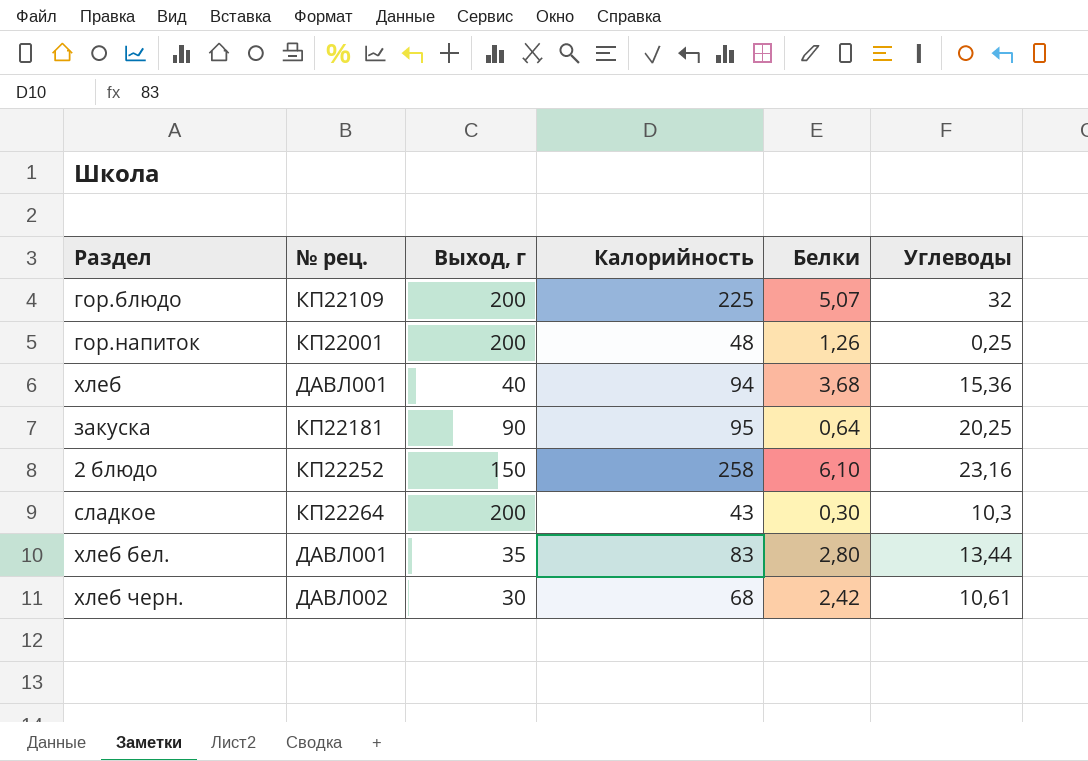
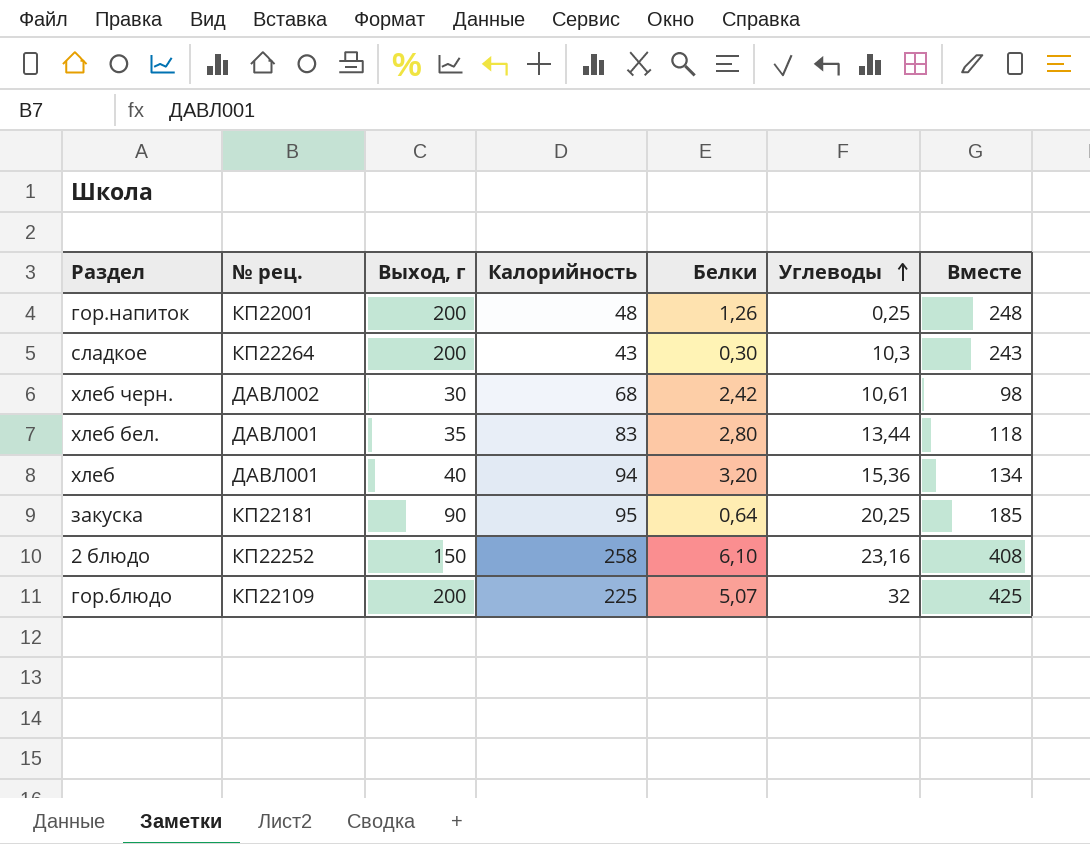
row order: none -> Углеводы ascending
column Вместе | formula: none -> [Выход, г] + [Калорийность]
хлеб | Белки: 3,68 -> 3,20

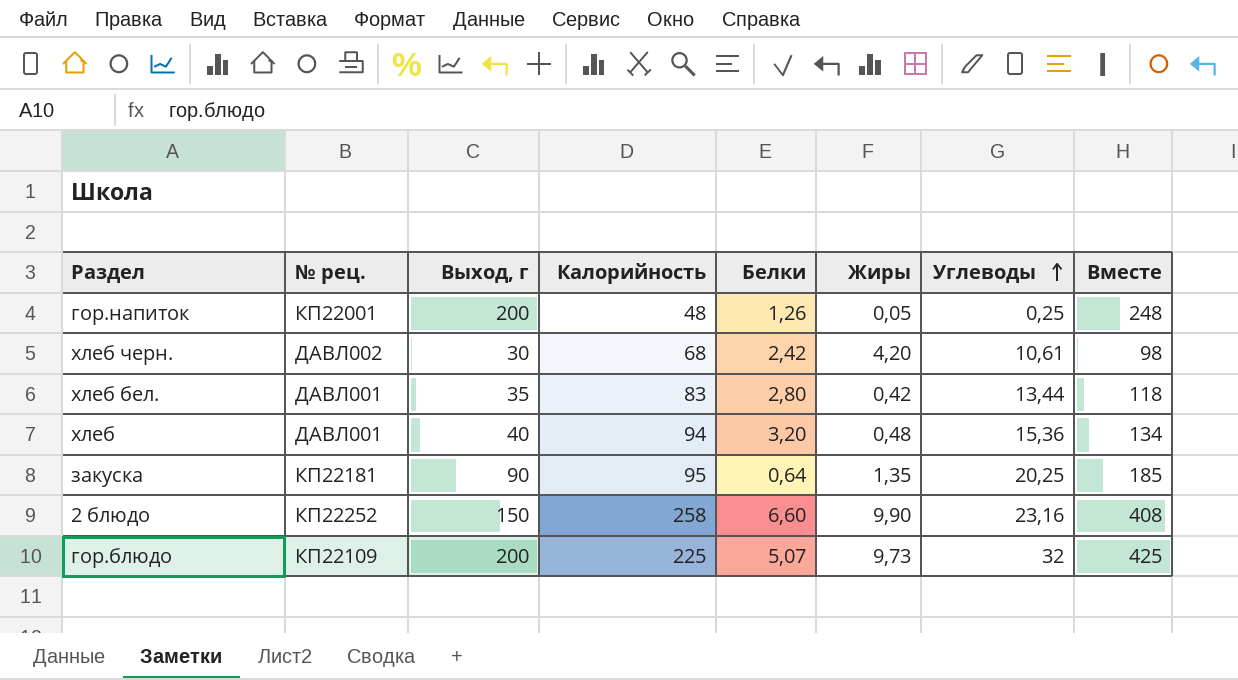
column Жиры | position: none -> 6
row сладкое: КП22264 | 200 | 43 | 0,30 | 10,3 | 243 -> none
2 блюдо | Белки: 6,10 -> 6,60

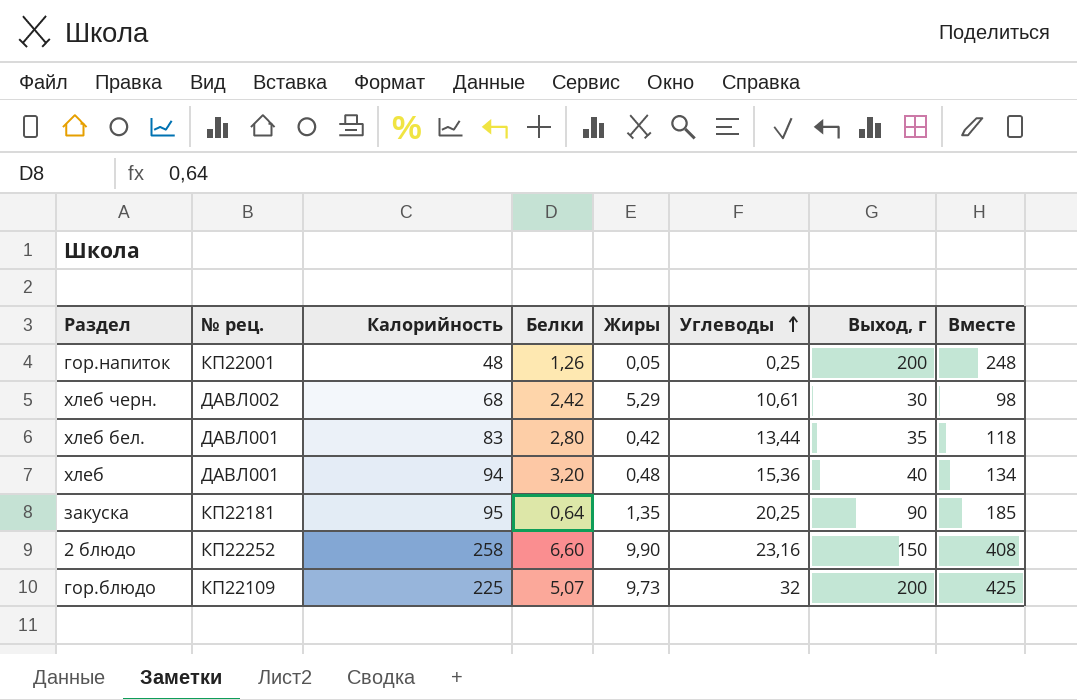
column Выход, г | position: 3 -> 7
хлеб черн. | Жиры: 4,20 -> 5,29

